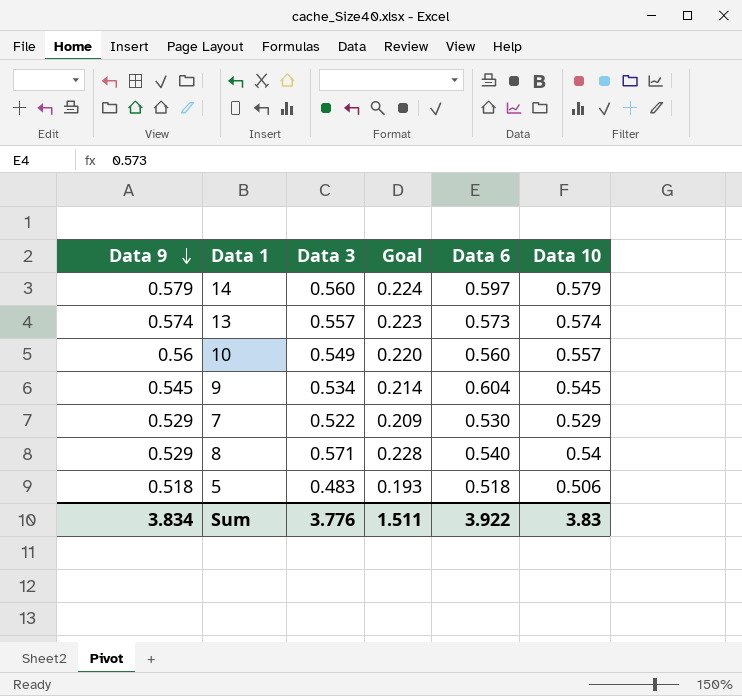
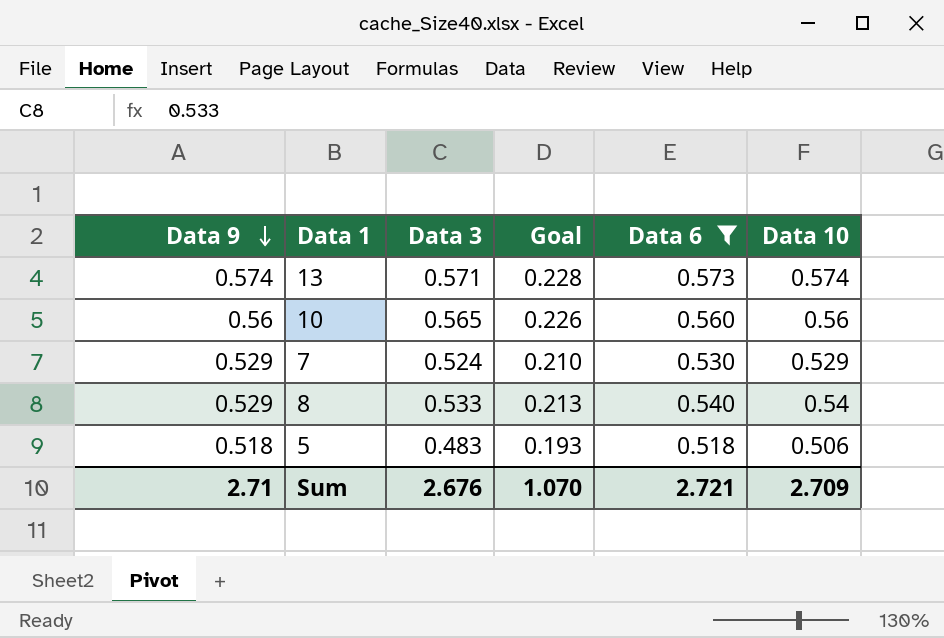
filter: none -> Data 6 <= 0.573
13 | Data 3: 0.557 -> 0.571
13 | Goal: 0.223 -> 0.228
10 | Data 3: 0.549 -> 0.565
10 | Goal: 0.220 -> 0.226
10 | Data 10: 0.557 -> 0.56
7 | Data 3: 0.522 -> 0.524
7 | Goal: 0.209 -> 0.210
8 | Data 3: 0.571 -> 0.533
8 | Goal: 0.228 -> 0.213
Sum | Data 9: 3.834 -> 2.71
Sum | Data 3: 3.776 -> 2.676
Sum | Goal: 1.511 -> 1.070
Sum | Data 6: 3.922 -> 2.721
Sum | Data 10: 3.83 -> 2.709

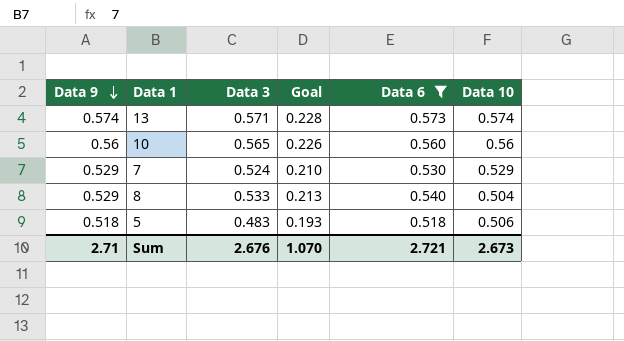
8 | Data 10: 0.54 -> 0.504
Sum | Data 10: 2.709 -> 2.673

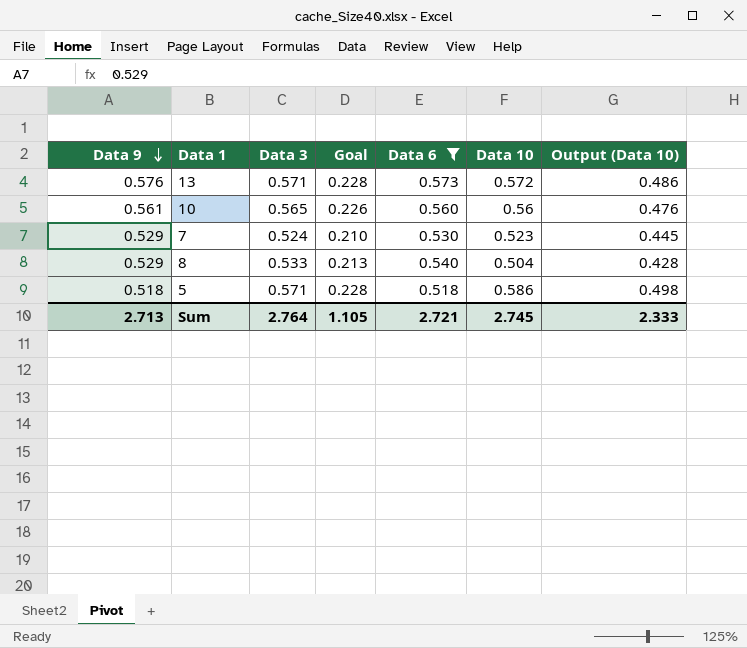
column Output (Data 10) | formula: none -> [Data 10] * 0.85
13 | Data 9: 0.574 -> 0.576
13 | Data 10: 0.574 -> 0.572
10 | Data 9: 0.56 -> 0.561
7 | Data 10: 0.529 -> 0.523
5 | Data 3: 0.483 -> 0.571
5 | Goal: 0.193 -> 0.228
5 | Data 10: 0.506 -> 0.586
Sum | Data 9: 2.71 -> 2.713
Sum | Data 3: 2.676 -> 2.764
Sum | Goal: 1.070 -> 1.105
Sum | Data 10: 2.673 -> 2.745

